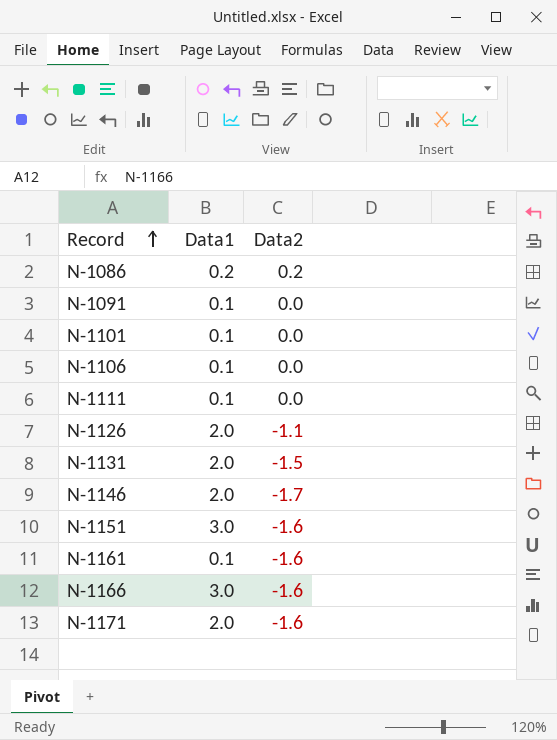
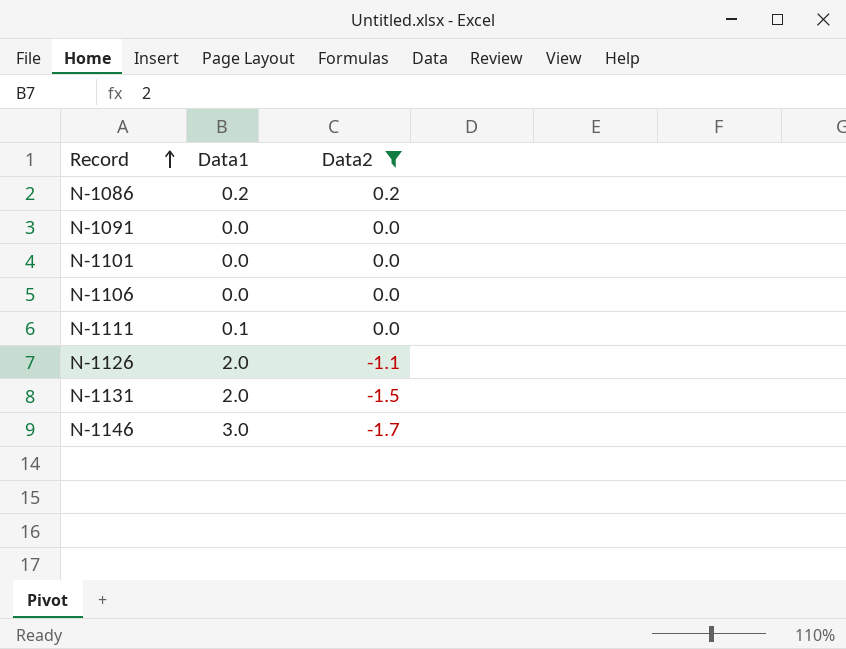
filter: none -> Data2 != -1.6
N-1091 | Data1: 0.1 -> 0.0
N-1101 | Data1: 0.1 -> 0.0
N-1106 | Data1: 0.1 -> 0.0
N-1146 | Data1: 2.0 -> 3.0

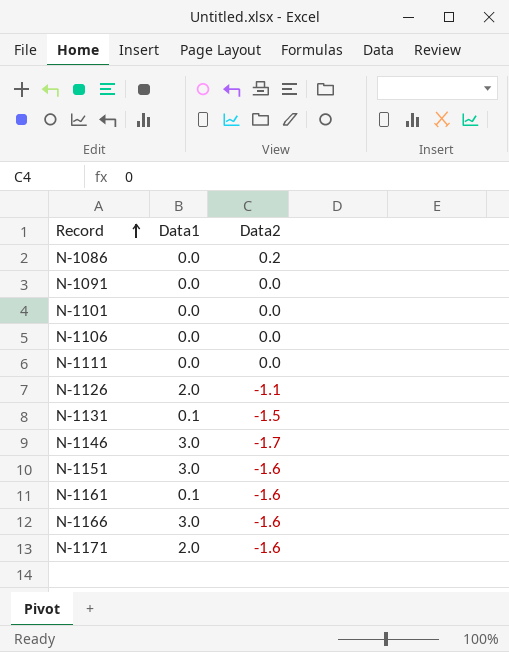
filter: Data2 != -1.6 -> none
N-1086 | Data1: 0.2 -> 0.0
N-1111 | Data1: 0.1 -> 0.0
N-1131 | Data1: 2.0 -> 0.1

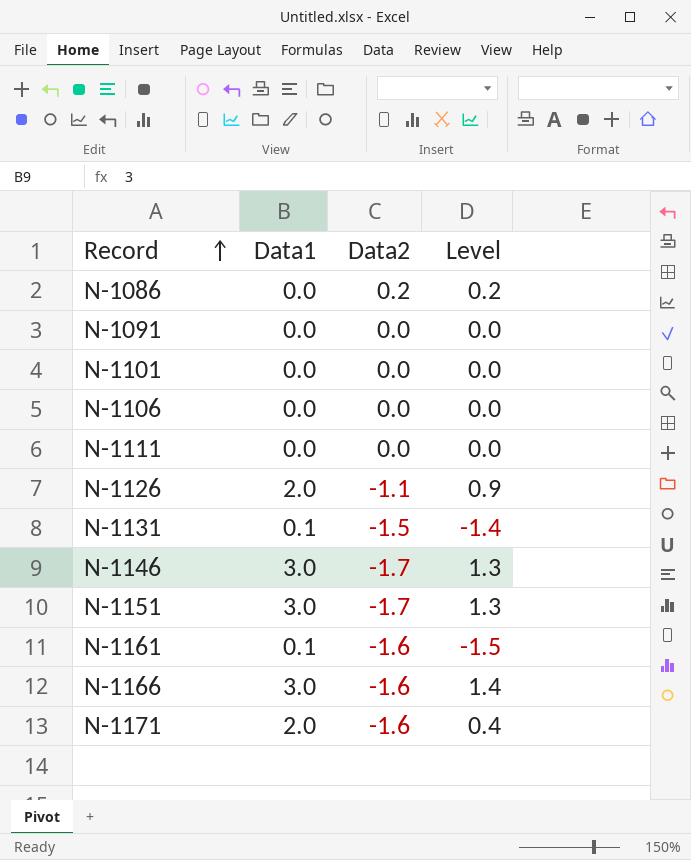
column Level | formula: none -> [Data1] + [Data2]
N-1151 | Data2: -1.6 -> -1.7

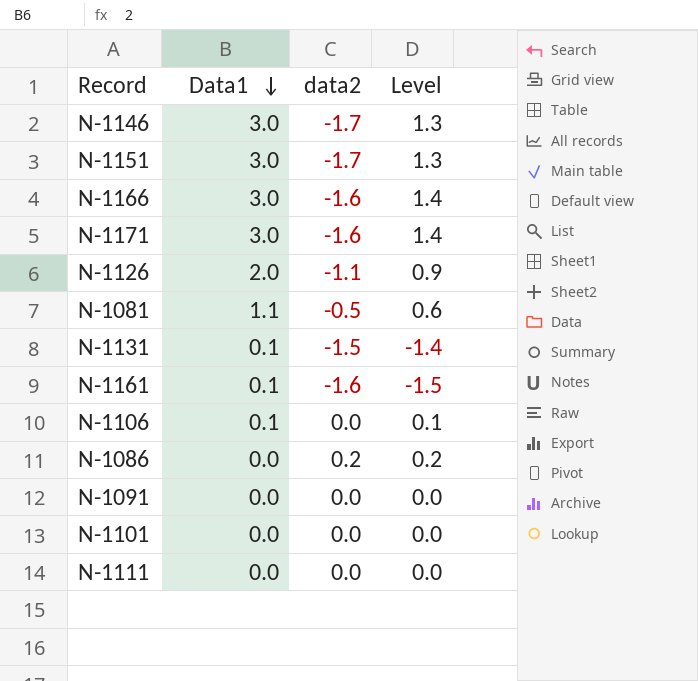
row order: Record ascending -> Data1 descending
column name: Data2 -> data2
N-1171 | Data1: 2.0 -> 3.0
N-1171 | Level: 0.4 -> 1.4
row N-1081: none -> 1.1 | -0.5 | 0.6
N-1106 | Data1: 0.0 -> 0.1
N-1106 | Level: 0.0 -> 0.1

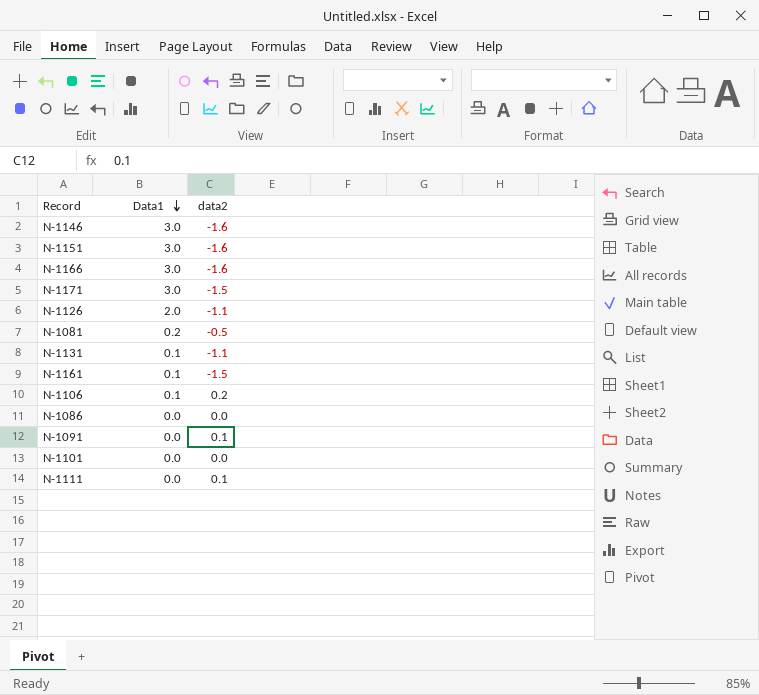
column Level | formula: [Data1] + [data2] -> none
N-1146 | data2: -1.7 -> -1.6
N-1151 | data2: -1.7 -> -1.6
N-1171 | data2: -1.6 -> -1.5
N-1081 | Data1: 1.1 -> 0.2
N-1131 | data2: -1.5 -> -1.1
N-1161 | data2: -1.6 -> -1.5
N-1106 | data2: 0.0 -> 0.2
N-1086 | data2: 0.2 -> 0.0
N-1091 | data2: 0.0 -> 0.1
N-1111 | data2: 0.0 -> 0.1

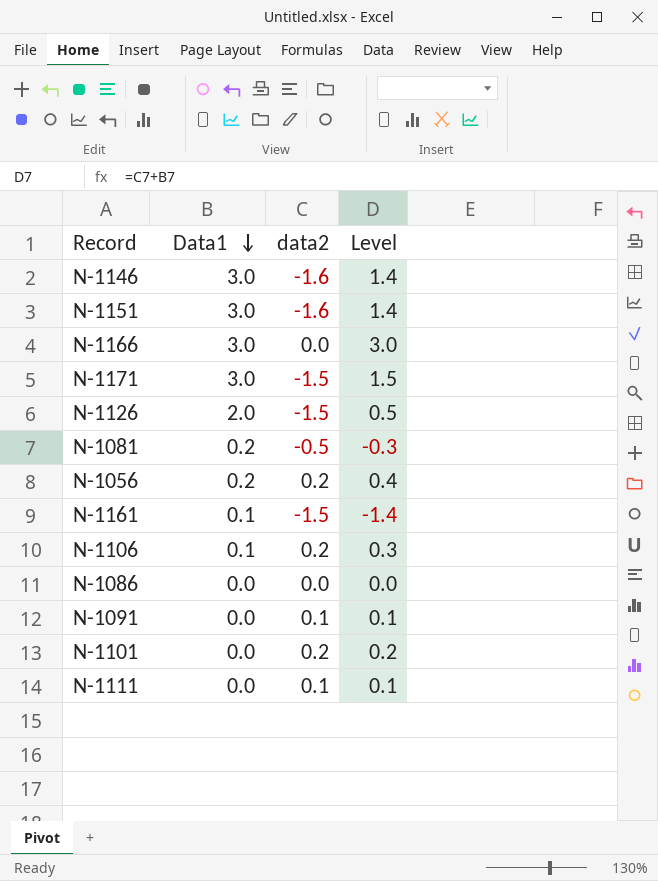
column Level | formula: none -> [Data1] + [data2]
row N-1131: 0.1 | -1.1 -> none
N-1166 | data2: -1.6 -> 0.0
N-1126 | data2: -1.1 -> -1.5
row N-1056: none -> 0.2 | 0.2 | 0.4
N-1101 | data2: 0.0 -> 0.2

